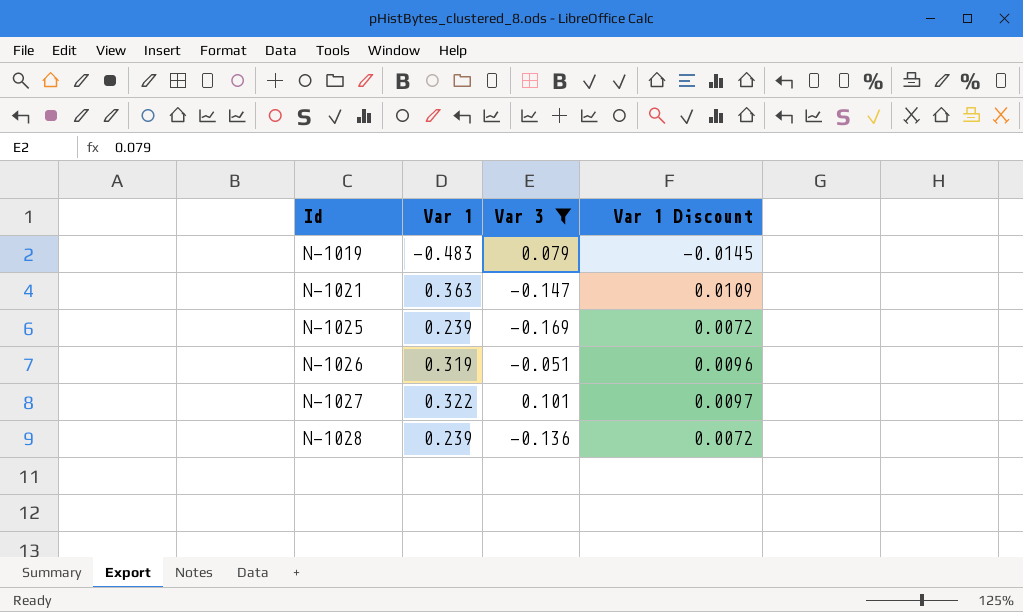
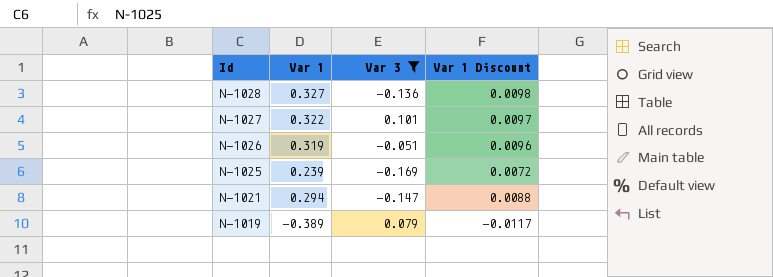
row order: Id ascending -> Id descending
N-1028 | Var 1: 0.239 -> 0.327
N-1028 | Var 1 Discount: 0.0072 -> 0.0098
N-1021 | Var 1: 0.363 -> 0.294
N-1021 | Var 1 Discount: 0.0109 -> 0.0088
N-1019 | Var 1: -0.483 -> -0.389
N-1019 | Var 1 Discount: -0.0145 -> -0.0117

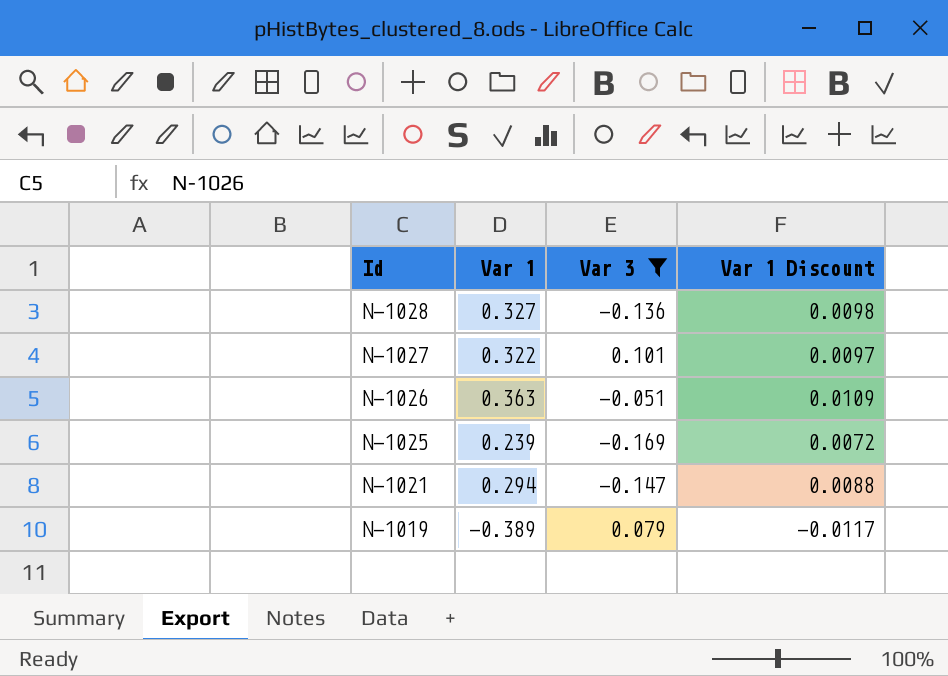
N-1026 | Var 1: 0.319 -> 0.363
N-1026 | Var 1 Discount: 0.0096 -> 0.0109

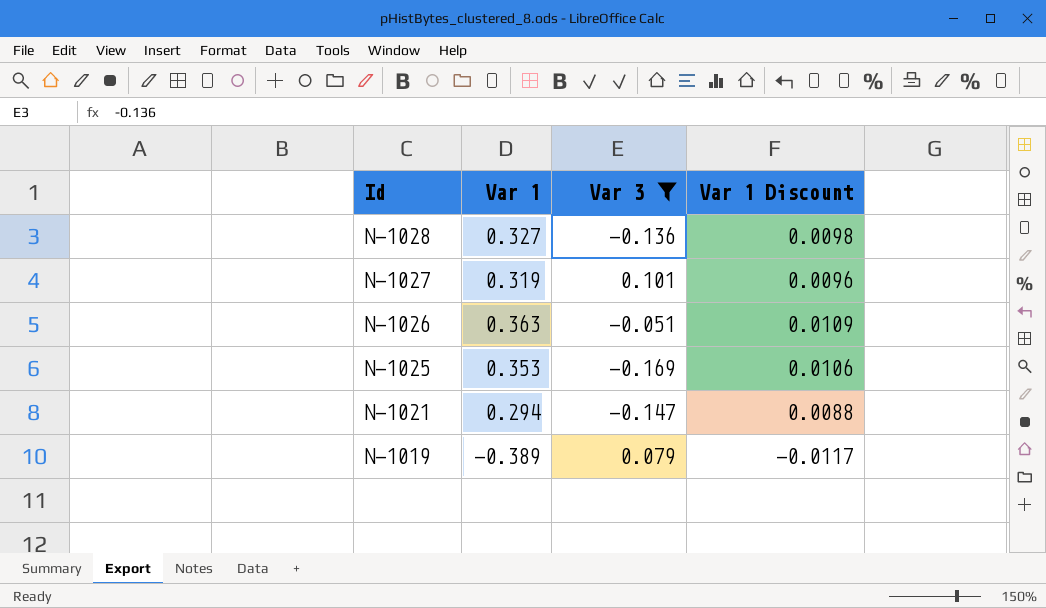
N-1027 | Var 1: 0.322 -> 0.319
N-1027 | Var 1 Discount: 0.0097 -> 0.0096
N-1025 | Var 1: 0.239 -> 0.353
N-1025 | Var 1 Discount: 0.0072 -> 0.0106

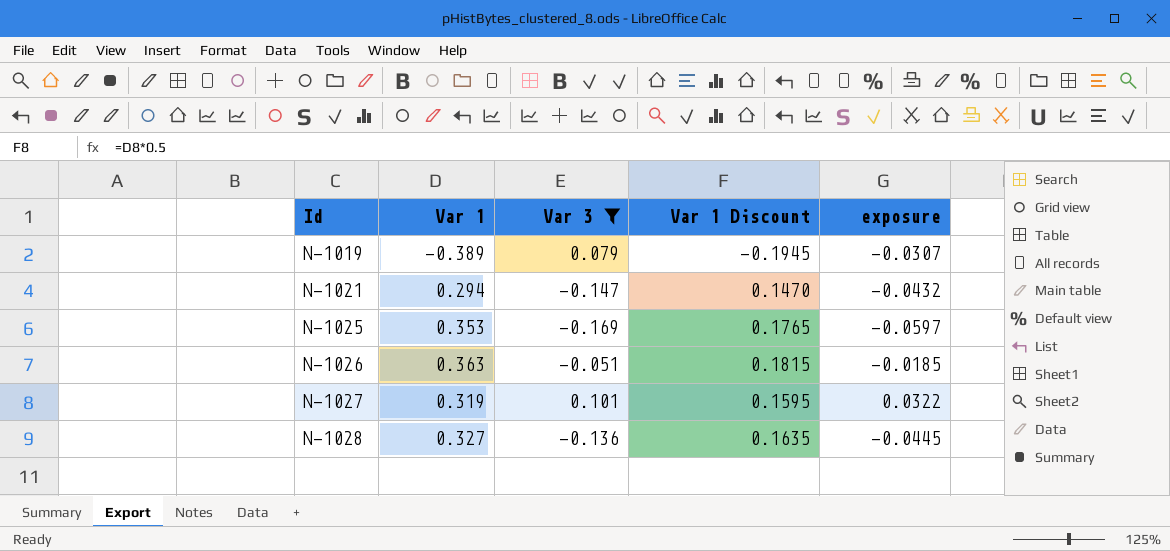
row order: Id descending -> Id ascending
column Var 1 Discount | formula: [Var 1] * 0.03 -> [Var 1] * 0.5
column exposure | formula: none -> [Var 1] * [Var 3]

